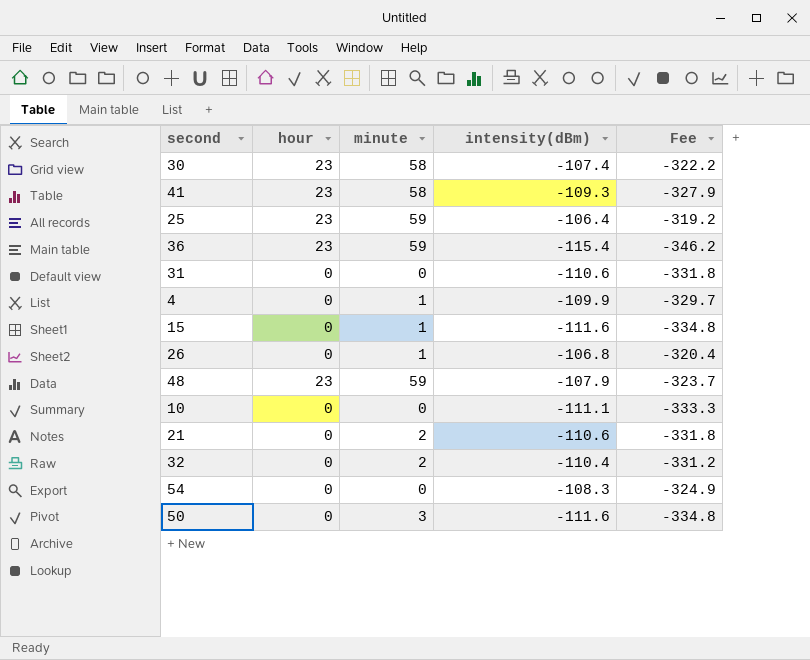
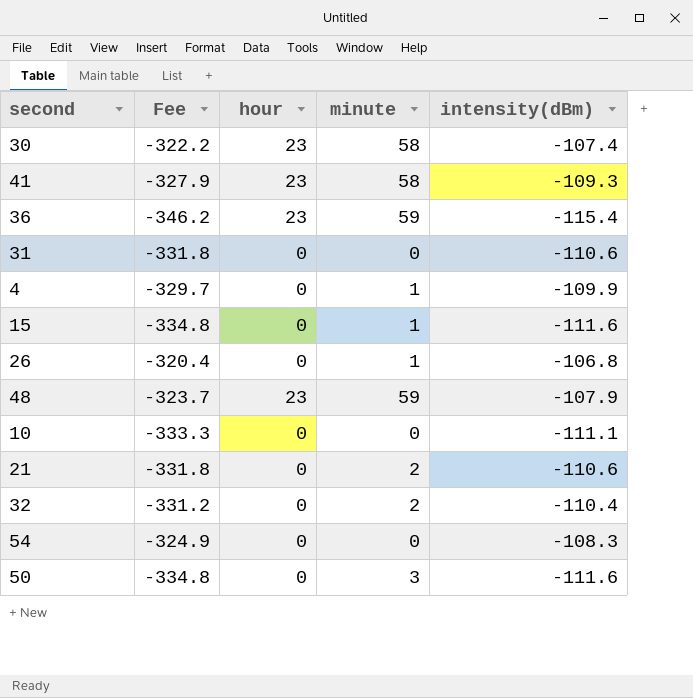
column Fee | position: 5 -> 2
row 25: 23 | 59 | -106.4 | -319.2 -> none

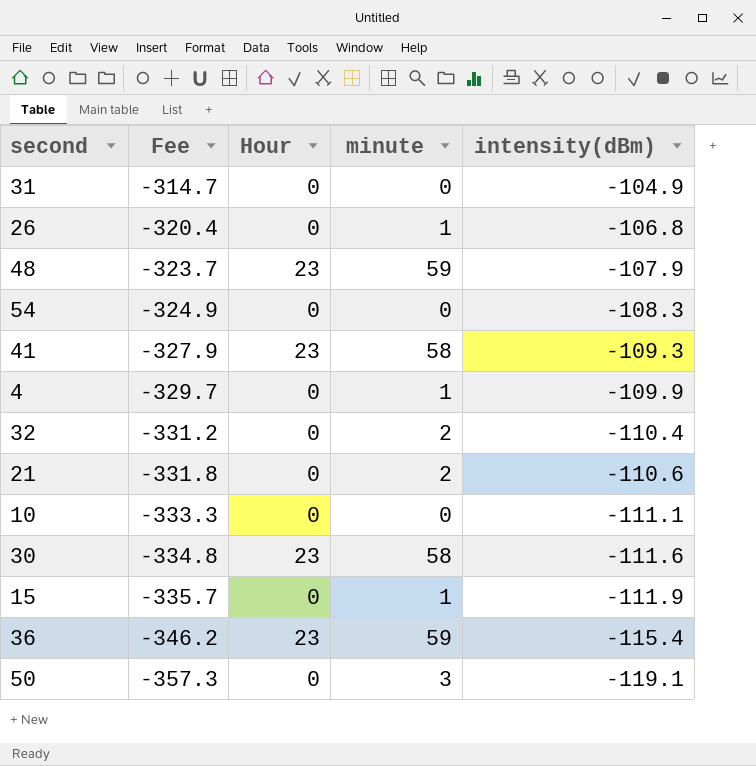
row order: none -> Fee descending
column name: hour -> Hour
31 | Fee: -331.8 -> -314.7
31 | intensity(dBm): -110.6 -> -104.9
30 | Fee: -322.2 -> -334.8
30 | intensity(dBm): -107.4 -> -111.6
15 | Fee: -334.8 -> -335.7
15 | intensity(dBm): -111.6 -> -111.9
50 | Fee: -334.8 -> -357.3
50 | intensity(dBm): -111.6 -> -119.1

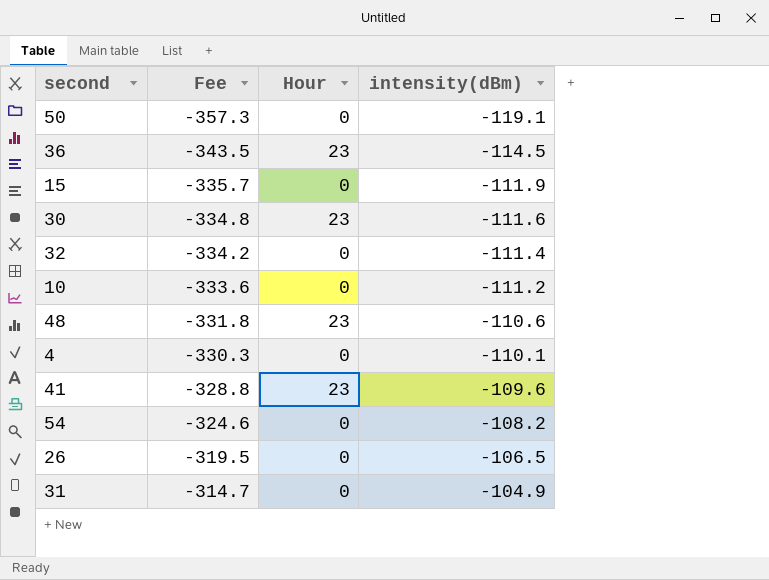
row order: Fee descending -> Fee ascending
column minute | position: 4 -> none
row 21: -331.8 | 0 | 2 | -110.6 -> none
36 | Fee: -346.2 -> -343.5
36 | intensity(dBm): -115.4 -> -114.5
32 | Fee: -331.2 -> -334.2
32 | intensity(dBm): -110.4 -> -111.4
10 | Fee: -333.3 -> -333.6
10 | intensity(dBm): -111.1 -> -111.2
48 | Fee: -323.7 -> -331.8
48 | intensity(dBm): -107.9 -> -110.6
4 | Fee: -329.7 -> -330.3
4 | intensity(dBm): -109.9 -> -110.1
41 | Fee: -327.9 -> -328.8
41 | intensity(dBm): -109.3 -> -109.6
54 | Fee: -324.9 -> -324.6
54 | intensity(dBm): -108.3 -> -108.2
26 | Fee: -320.4 -> -319.5
26 | intensity(dBm): -106.8 -> -106.5

